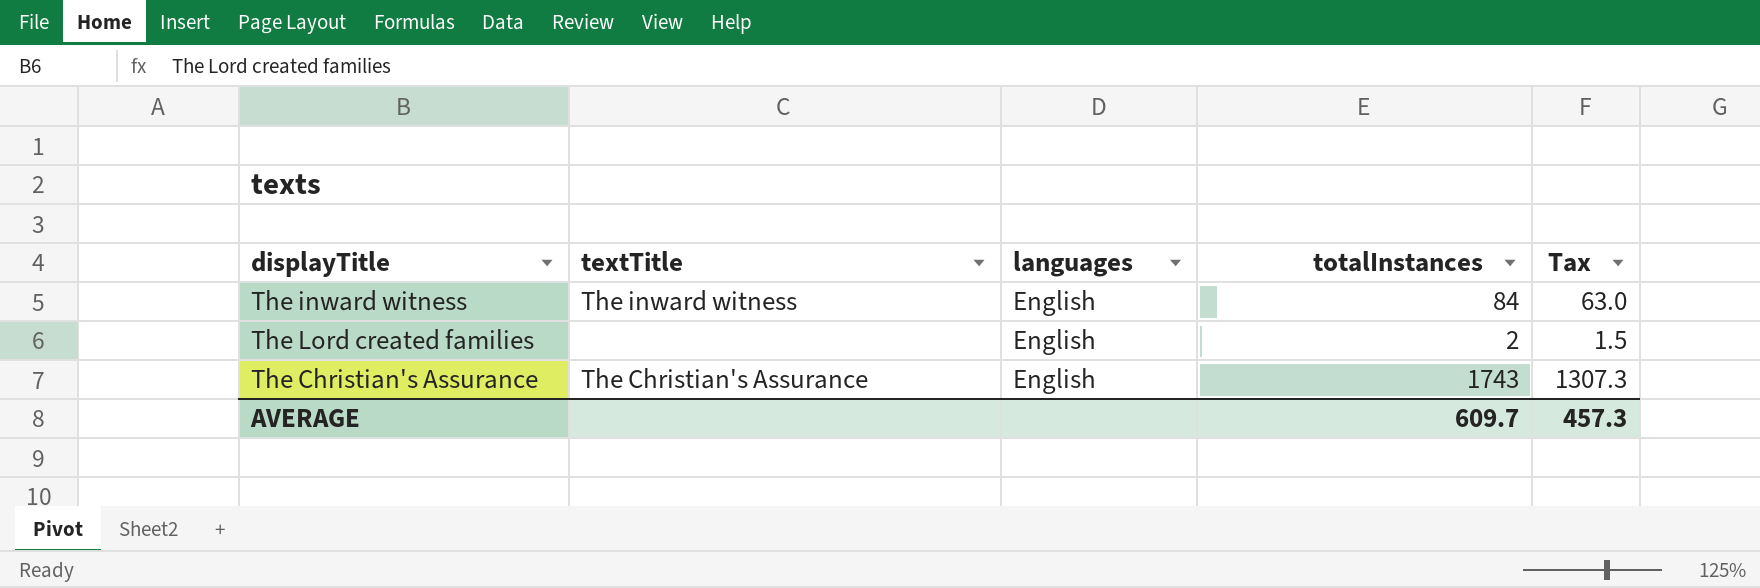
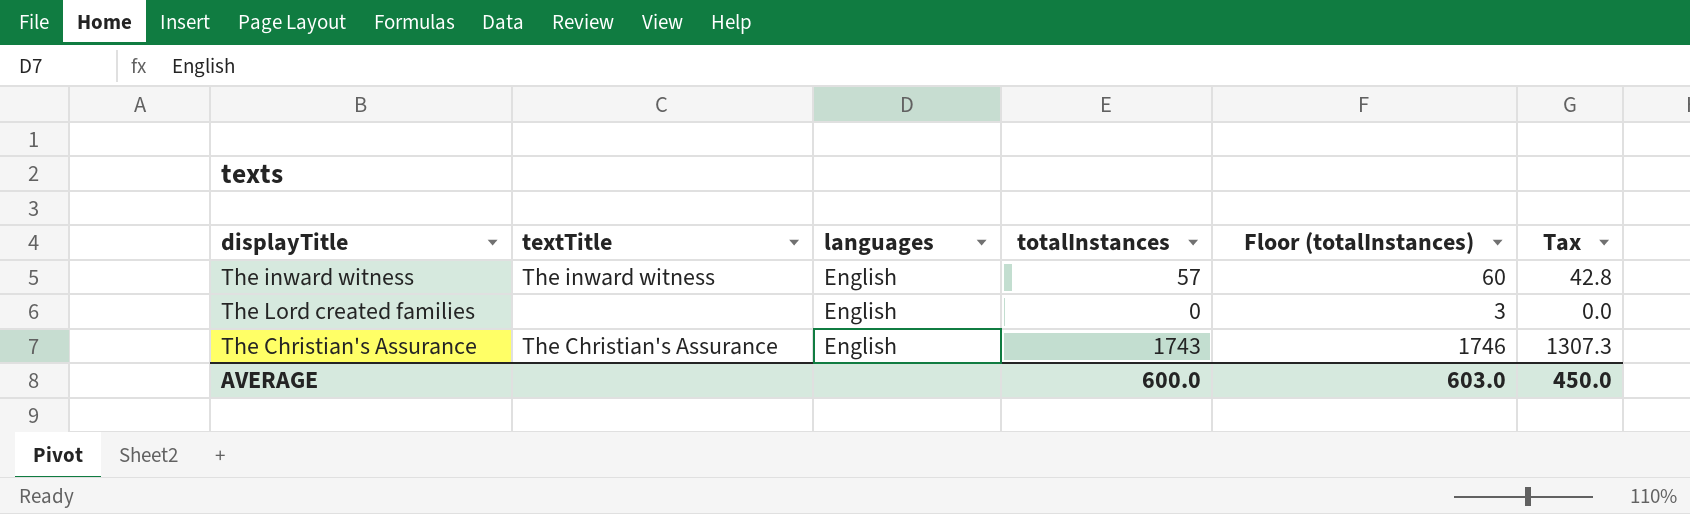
column Floor (totalInstances) | formula: none -> [totalInstances] + 3
The inward witness | totalInstances: 84 -> 57
The inward witness | Tax: 63.0 -> 42.8
The Lord created families | totalInstances: 2 -> 0
The Lord created families | Tax: 1.5 -> 0.0
AVERAGE | totalInstances: 609.7 -> 600.0
AVERAGE | Tax: 457.3 -> 450.0

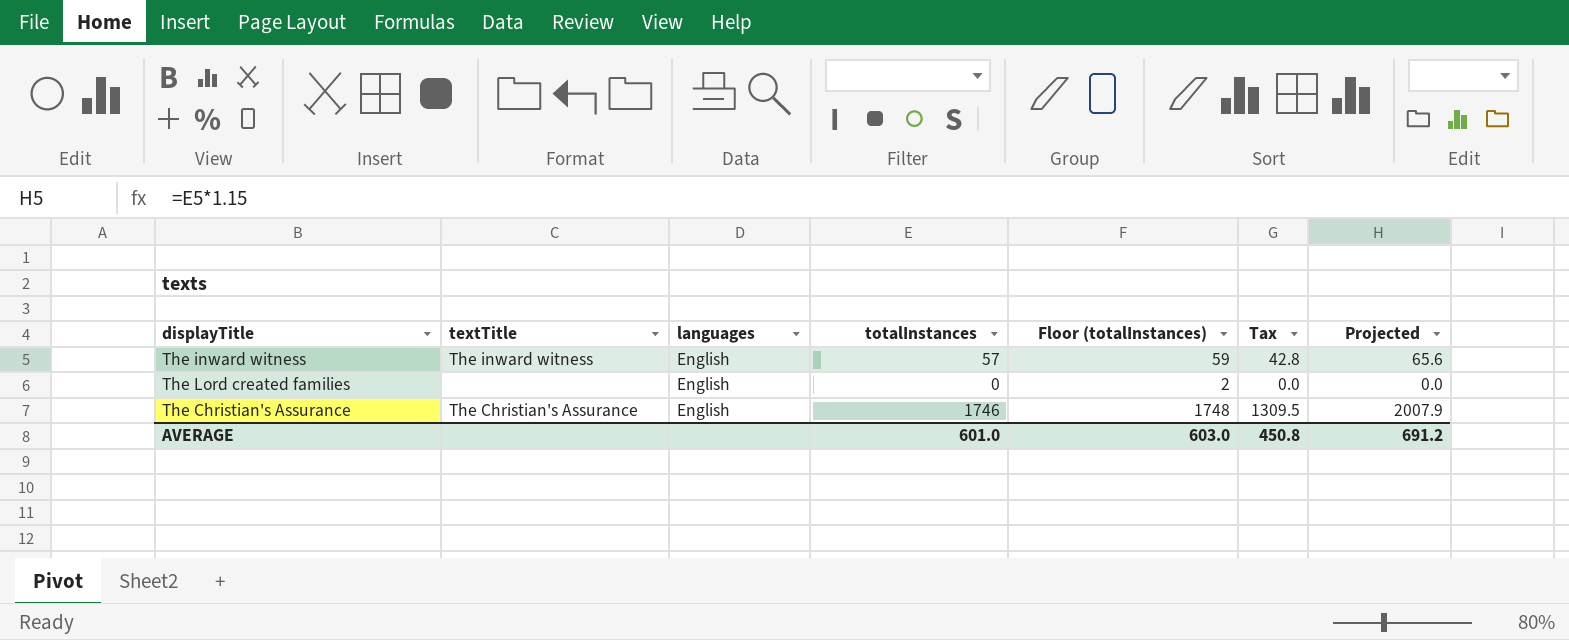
column Floor (totalInstances) | formula: [totalInstances] + 3 -> [totalInstances] + 2
column Projected | formula: none -> [totalInstances] * 1.15
The Christian's Assurance | totalInstances: 1743 -> 1746
The Christian's Assurance | Tax: 1307.3 -> 1309.5
AVERAGE | totalInstances: 600.0 -> 601.0
AVERAGE | Tax: 450.0 -> 450.8

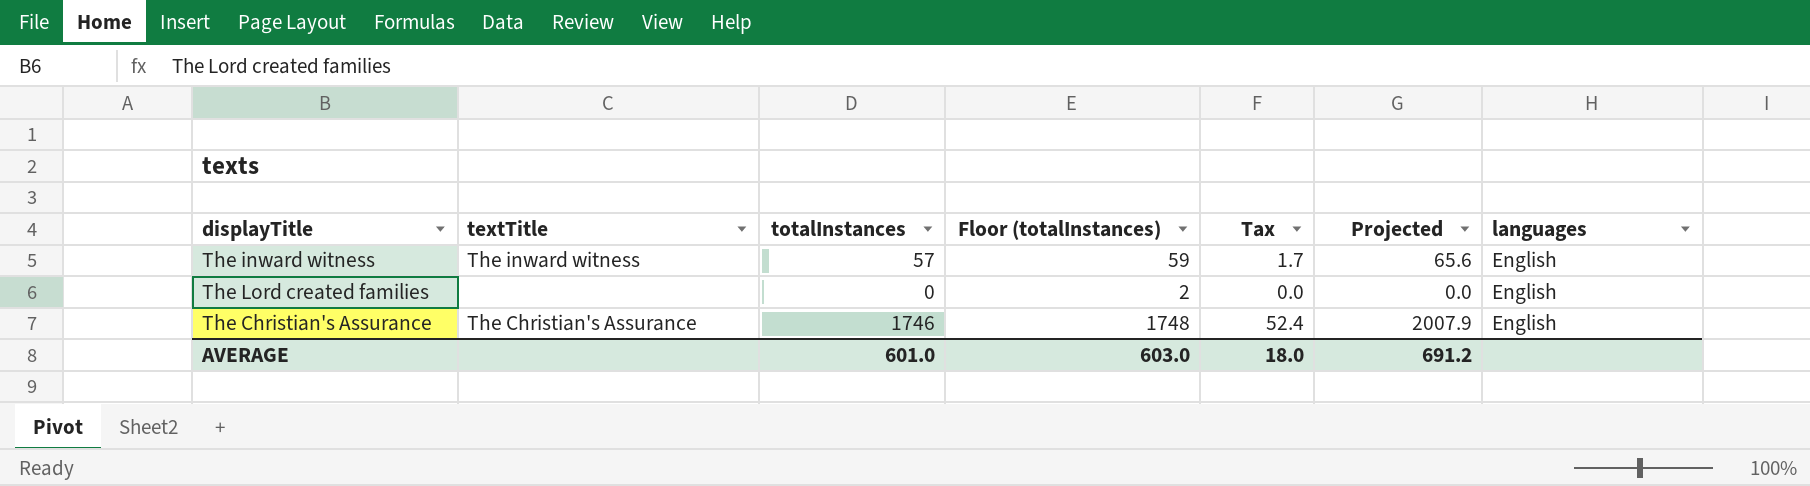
column Tax | formula: [totalInstances] * 0.75 -> [totalInstances] * 0.03
column languages | position: 3 -> 7
AVERAGE | Tax: 450.8 -> 18.0

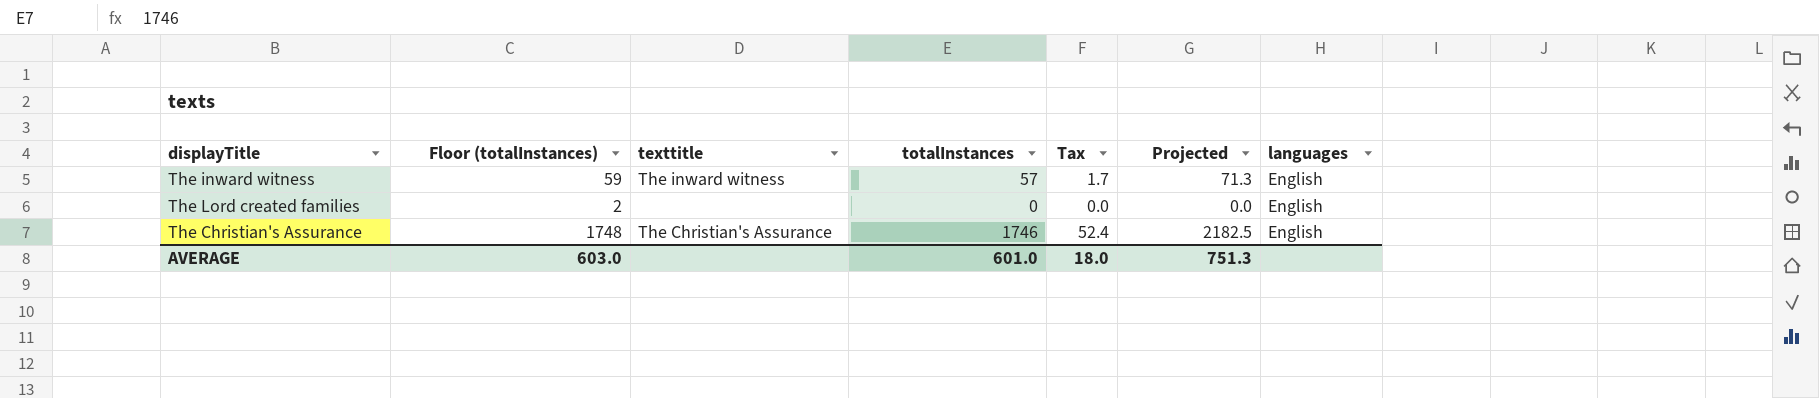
column Floor (totalInstances) | position: 4 -> 2
column name: textTitle -> texttitle
column Projected | formula: [totalInstances] * 1.15 -> [totalInstances] * 1.25
AVERAGE | Projected: 691.2 -> 751.3

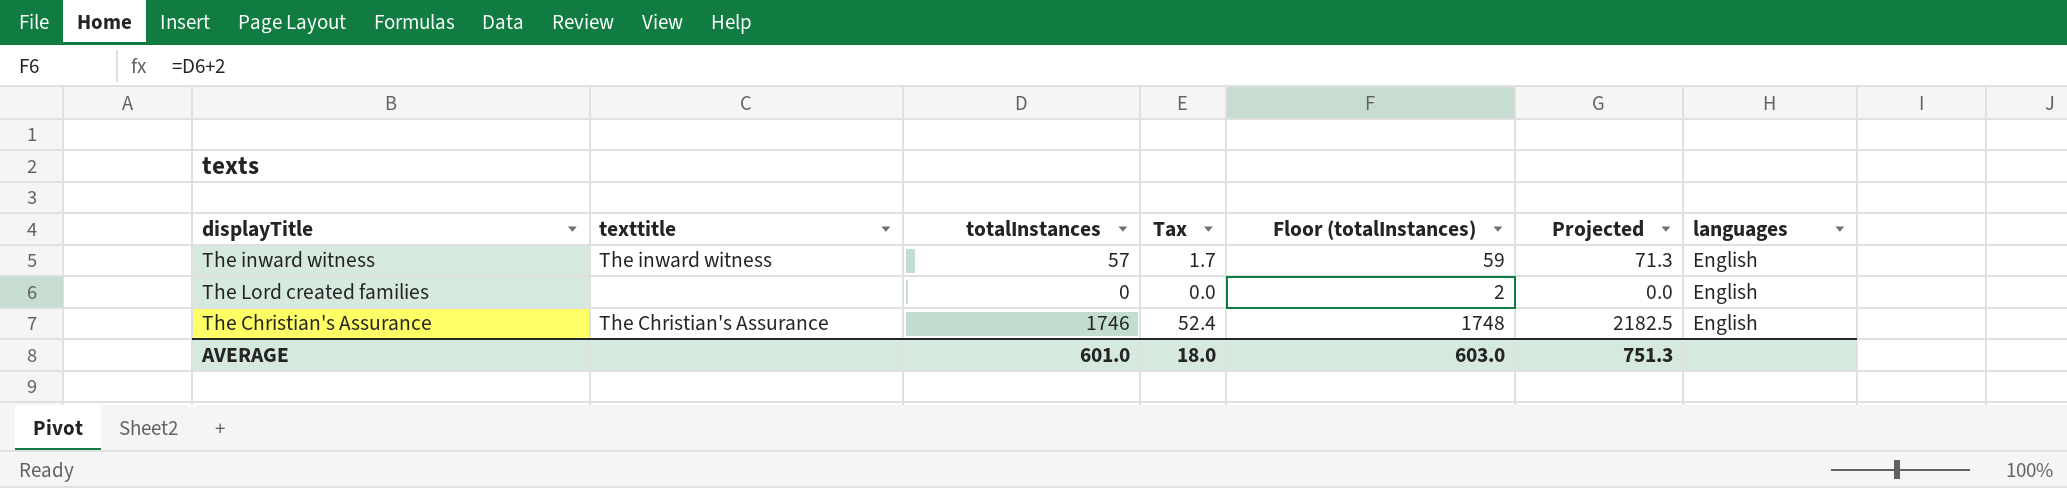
column Floor (totalInstances) | position: 2 -> 5

